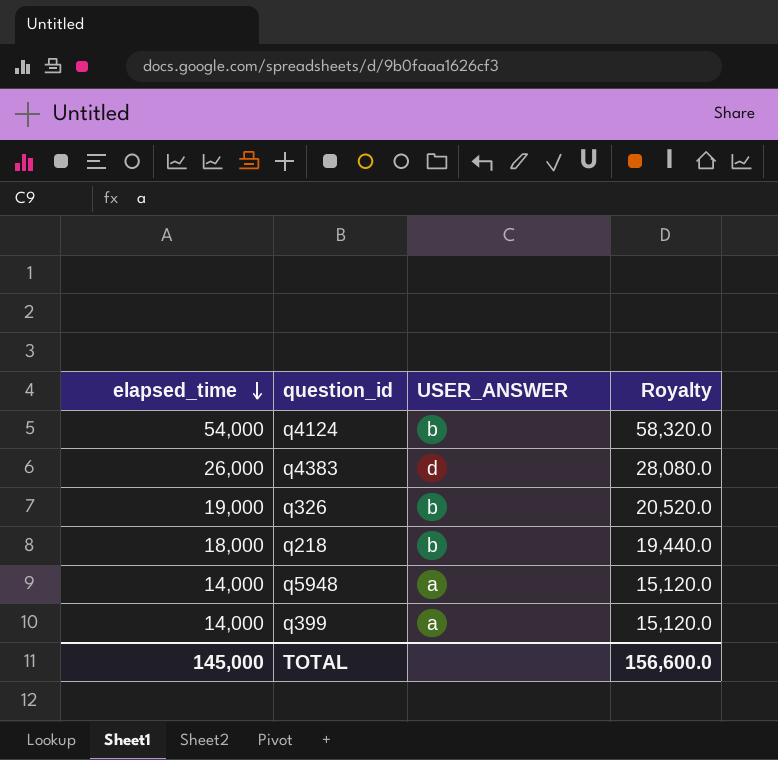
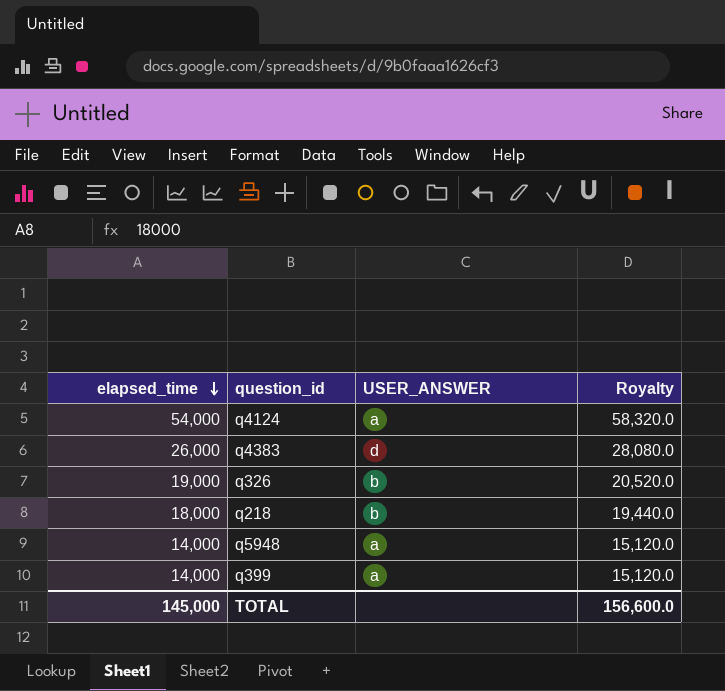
q4124 | USER_ANSWER: b -> a

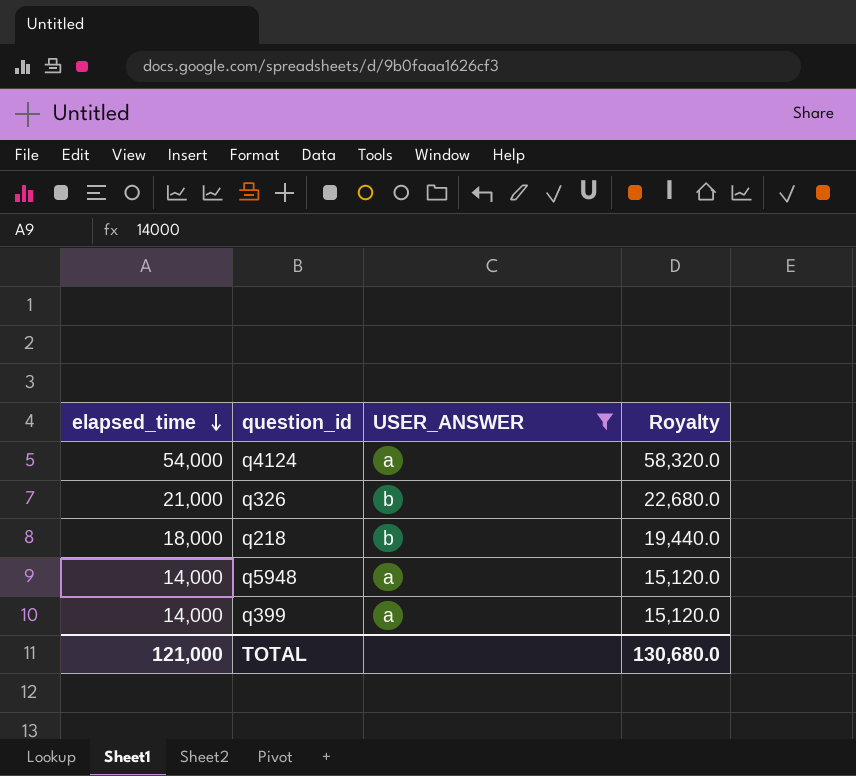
filter: none -> USER_ANSWER != d
q326 | elapsed_time: 19,000 -> 21,000
q326 | Royalty: 20,520.0 -> 22,680.0
TOTAL | elapsed_time: 145,000 -> 121,000
TOTAL | Royalty: 156,600.0 -> 130,680.0

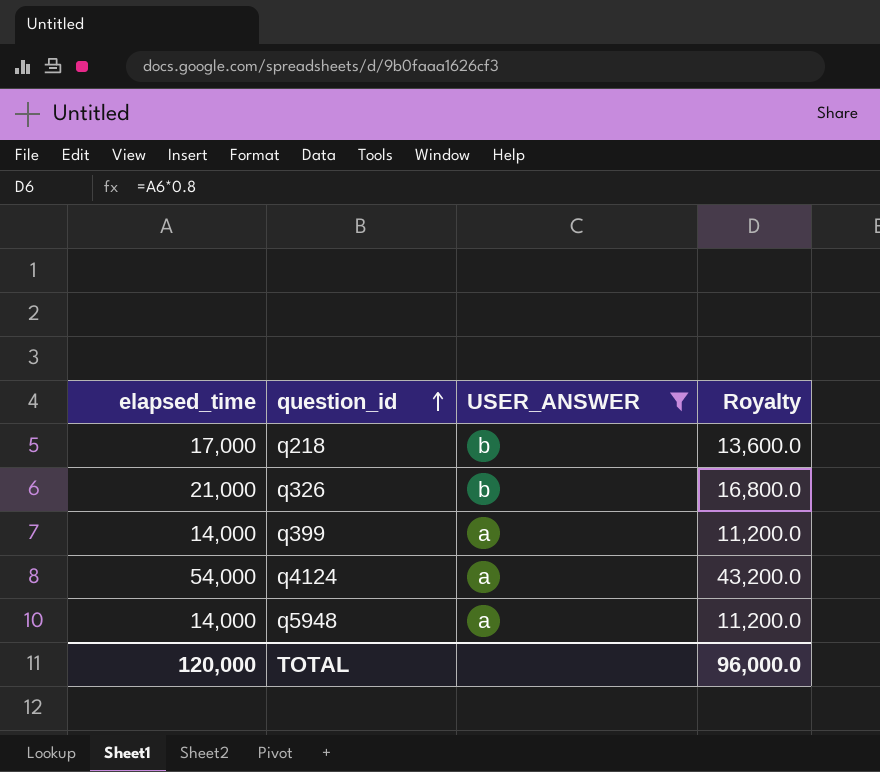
row order: elapsed_time descending -> question_id ascending
column Royalty | formula: [elapsed_time] * 1.08 -> [elapsed_time] * 0.8
q218 | elapsed_time: 18,000 -> 17,000
TOTAL | elapsed_time: 121,000 -> 120,000
TOTAL | Royalty: 130,680.0 -> 96,000.0

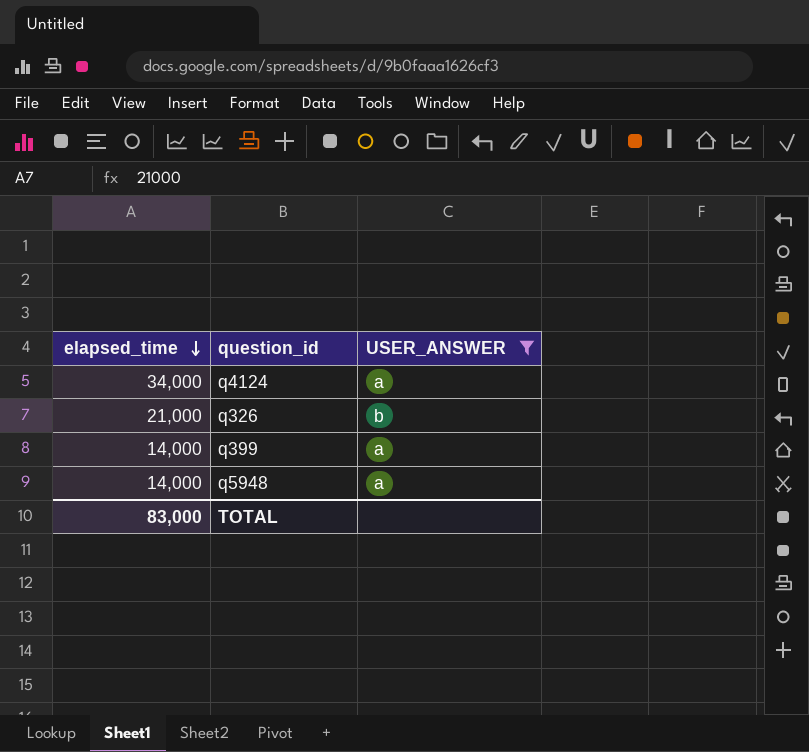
row order: question_id ascending -> elapsed_time descending
column Royalty | formula: [elapsed_time] * 0.8 -> none
row q218: 17,000 | b | 13,600.0 -> none
q4124 | elapsed_time: 54,000 -> 34,000
TOTAL | elapsed_time: 120,000 -> 83,000

